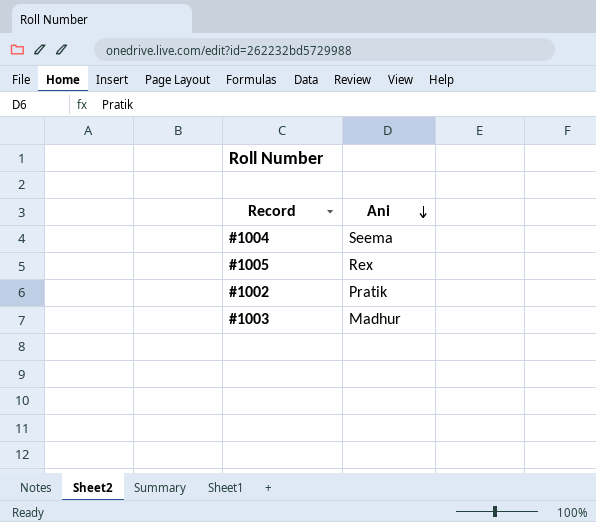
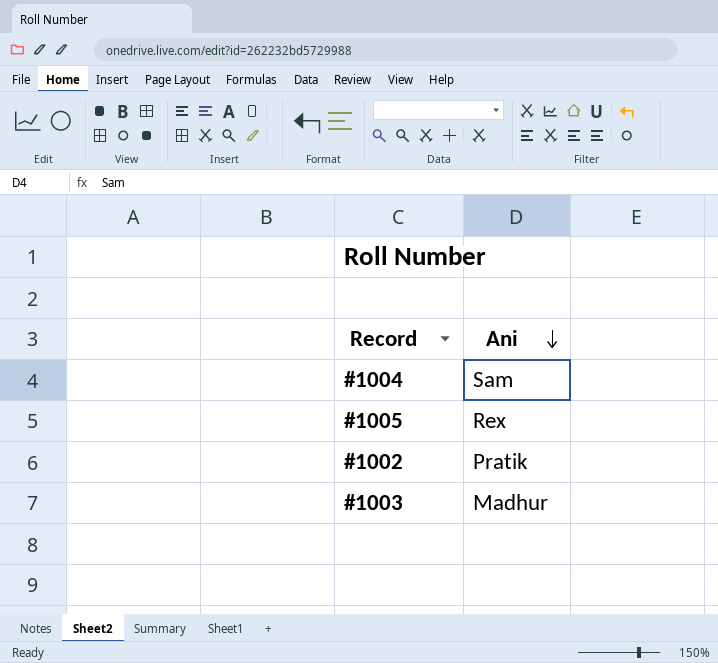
#1004 | Ani: Seema -> Sam

